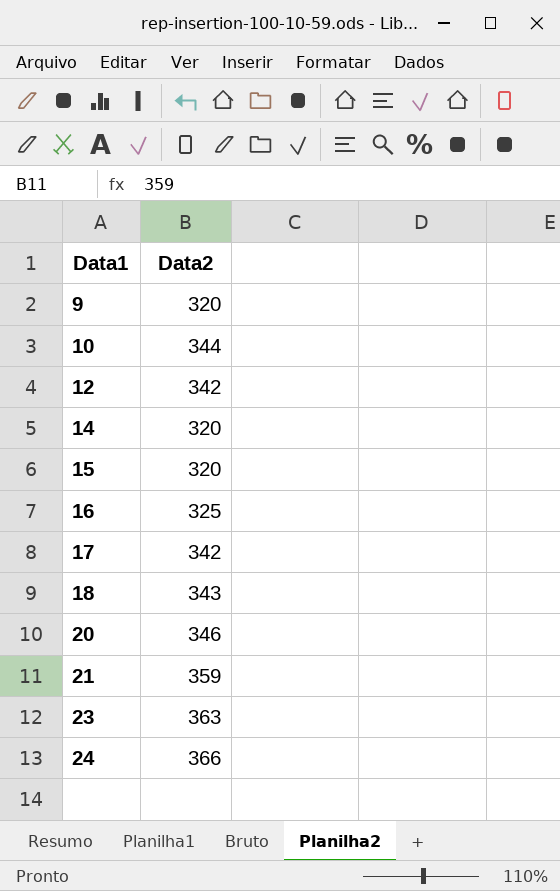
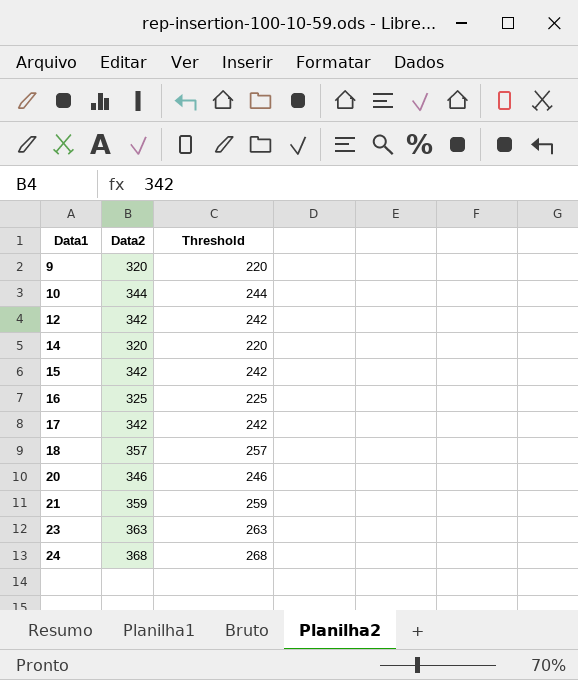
column Threshold | formula: none -> [Data2] - 100
15 | Data2: 320 -> 342
18 | Data2: 343 -> 357
24 | Data2: 366 -> 368

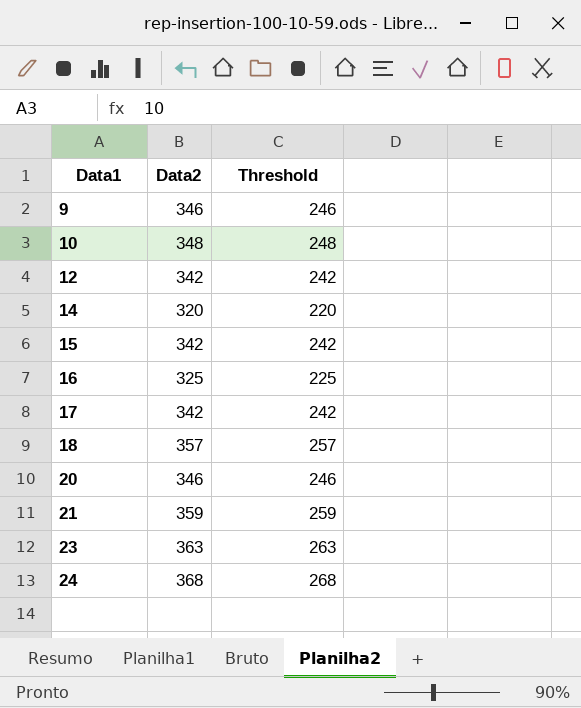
9 | Data2: 320 -> 346
9 | Threshold: 220 -> 246
10 | Data2: 344 -> 348
10 | Threshold: 244 -> 248

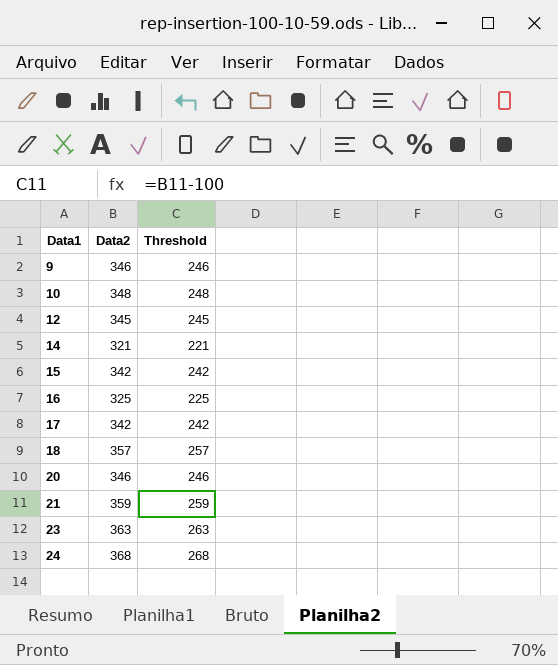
12 | Data2: 342 -> 345
12 | Threshold: 242 -> 245
14 | Data2: 320 -> 321
14 | Threshold: 220 -> 221

